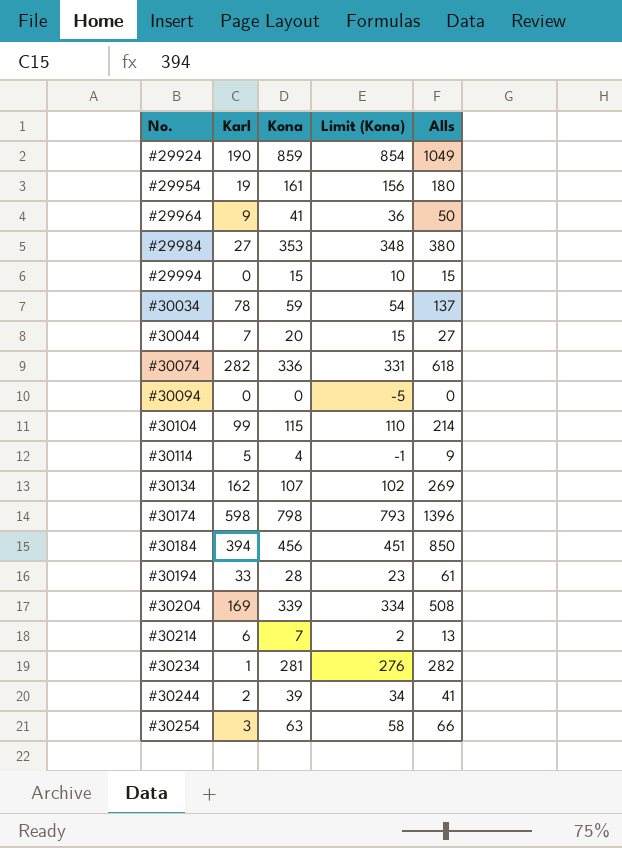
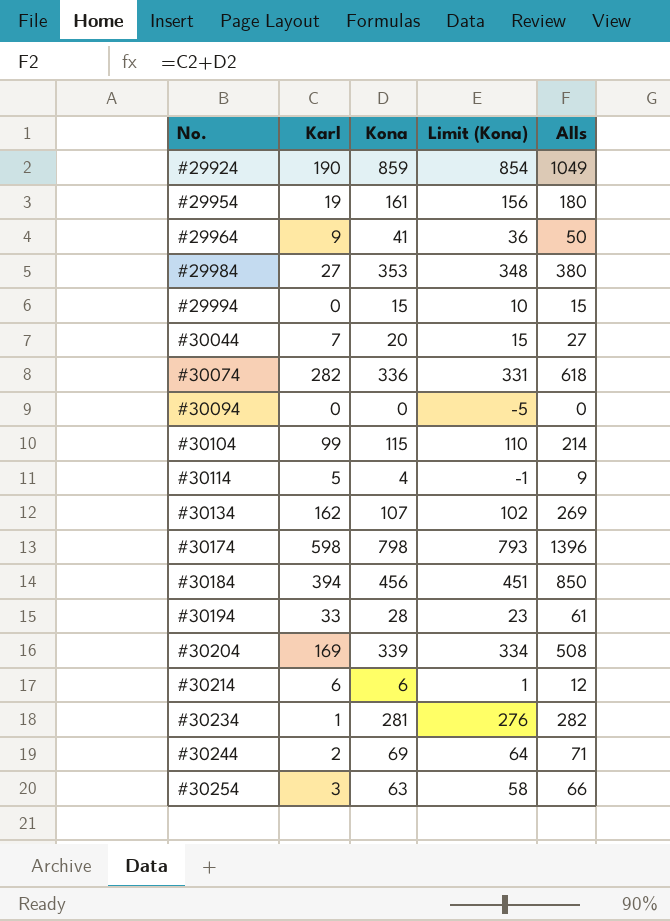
row #30034: 78 | 59 | 54 | 137 -> none
#30214 | Kona: 7 -> 6
#30214 | Limit (Kona): 2 -> 1
#30214 | Alls: 13 -> 12
#30244 | Kona: 39 -> 69
#30244 | Limit (Kona): 34 -> 64
#30244 | Alls: 41 -> 71

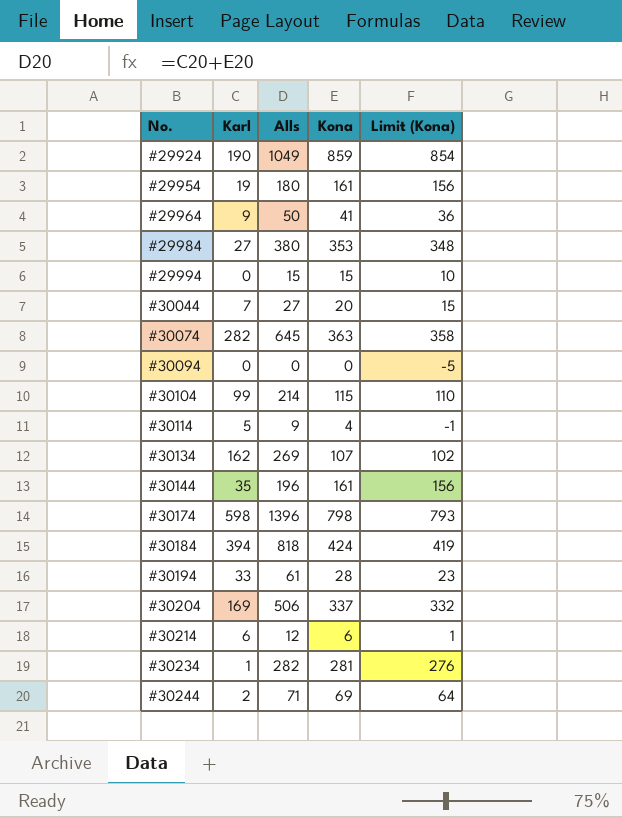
column Alls | position: 5 -> 3
row #30254: 3 | 63 | 58 | 66 -> none
#30074 | Alls: 618 -> 645
#30074 | Kona: 336 -> 363
#30074 | Limit (Kona): 331 -> 358
row #30144: none -> 35 | 196 | 161 | 156
#30184 | Alls: 850 -> 818
#30184 | Kona: 456 -> 424
#30184 | Limit (Kona): 451 -> 419
#30204 | Alls: 508 -> 506
#30204 | Kona: 339 -> 337
#30204 | Limit (Kona): 334 -> 332

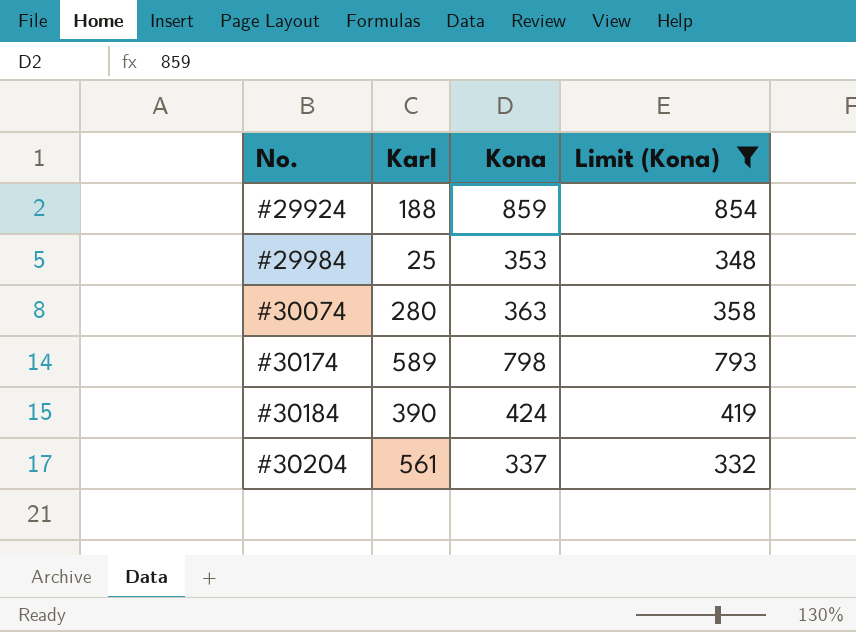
filter: none -> Limit (Kona) >= 332
column Alls | formula: [Karl] + [Kona] -> none
#29924 | Karl: 190 -> 188
#29984 | Karl: 27 -> 25
#30074 | Karl: 282 -> 280
#30174 | Karl: 598 -> 589
#30184 | Karl: 394 -> 390
#30204 | Karl: 169 -> 561

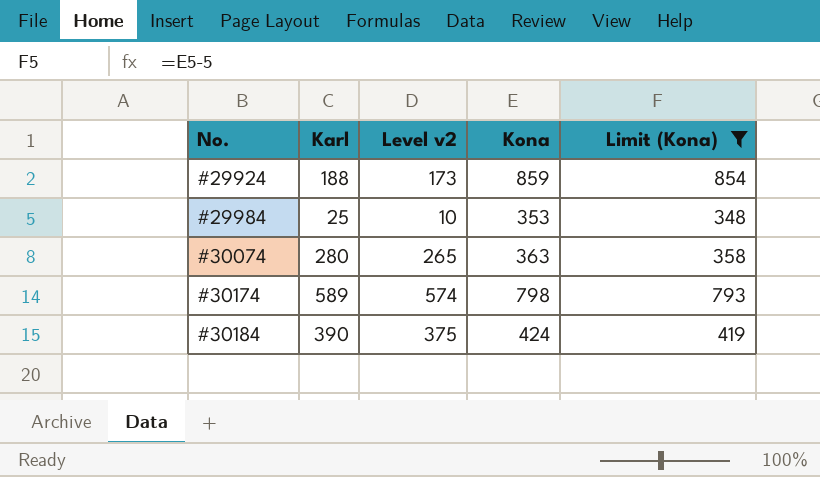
column Level v2 | formula: none -> [Karl] - 15
row #30204: 561 | 337 | 332 -> none

